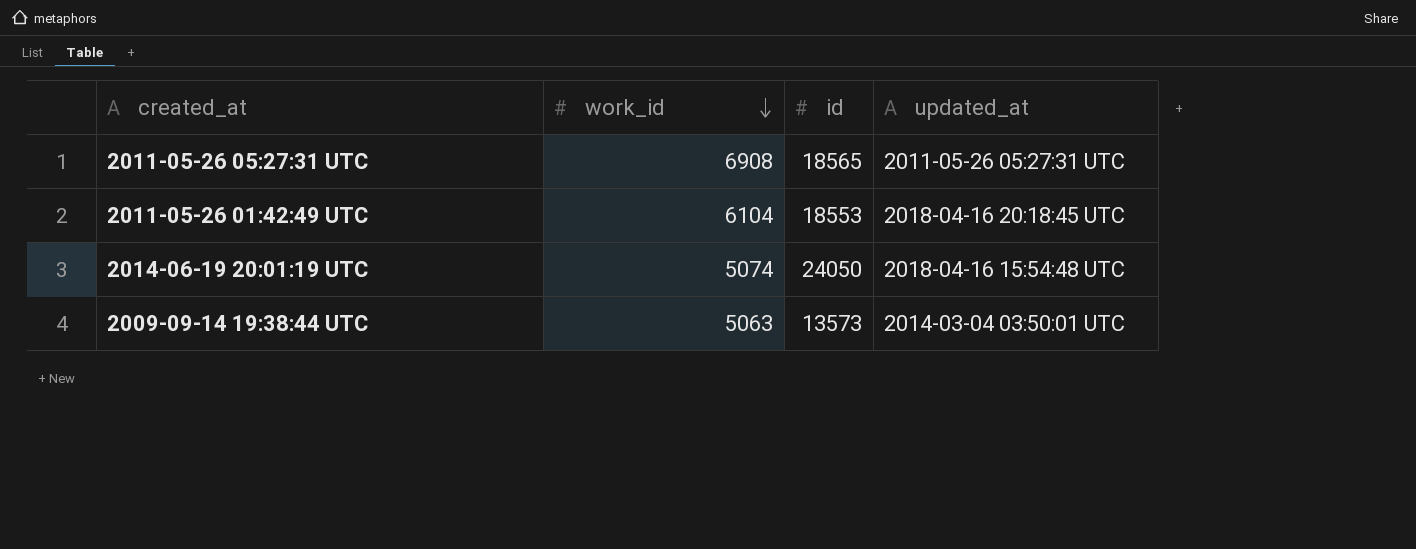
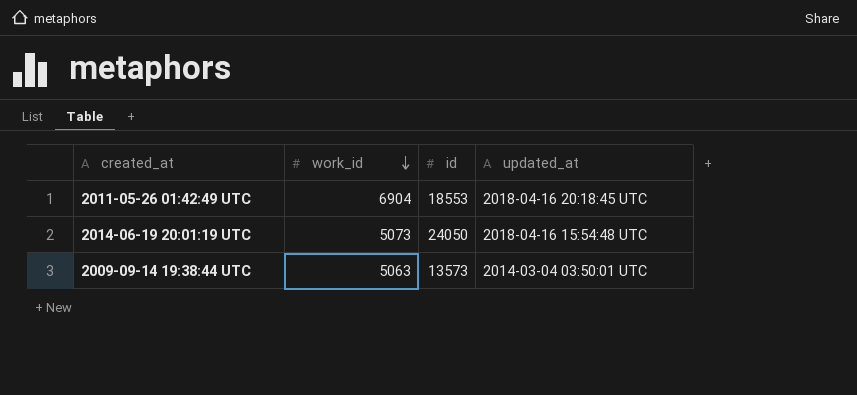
row 2011-05-26 05:27:31 UTC: 6908 | 18565 | 2011-05-26 05:27:31 UTC -> none
2011-05-26 01:42:49 UTC | work_id: 6104 -> 6904
2014-06-19 20:01:19 UTC | work_id: 5074 -> 5073

